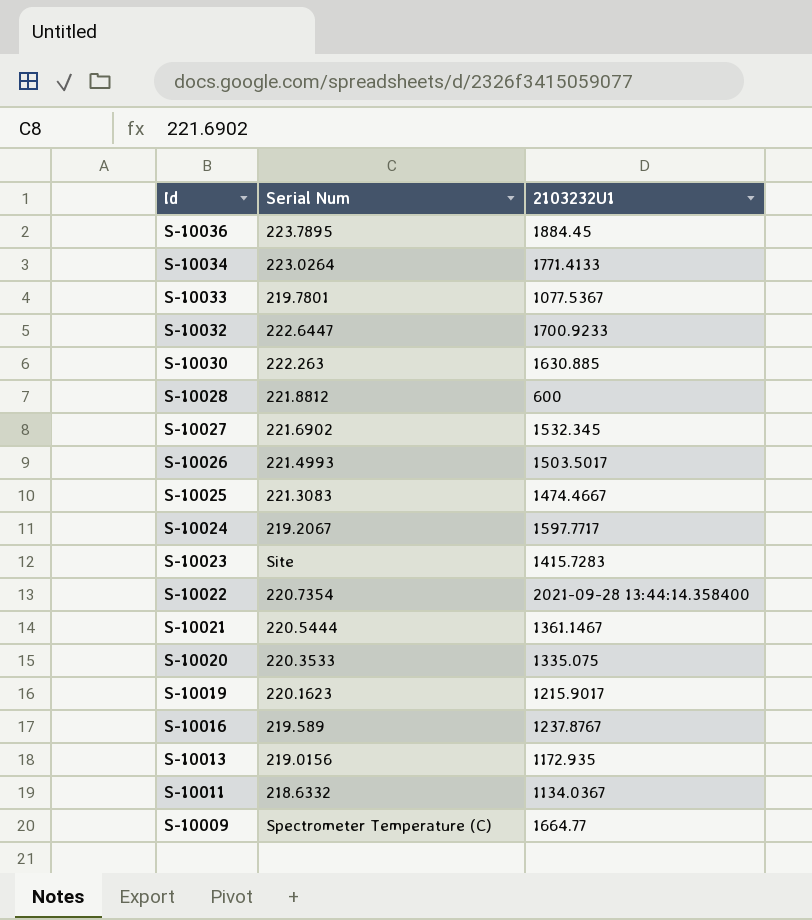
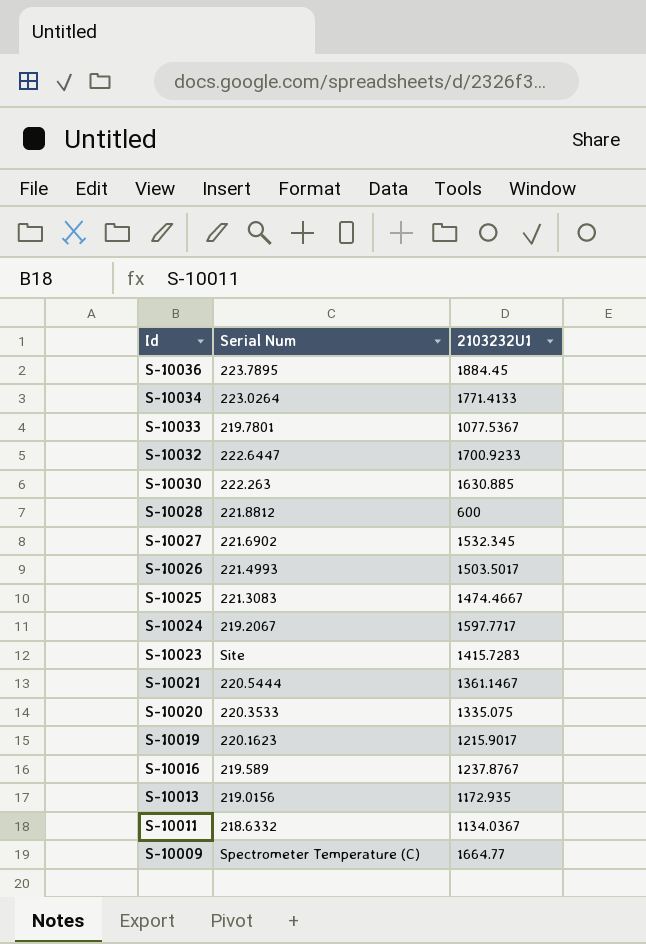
row S-10022: 220.7354 | 2021-09-28 13:44:14.358400 -> none

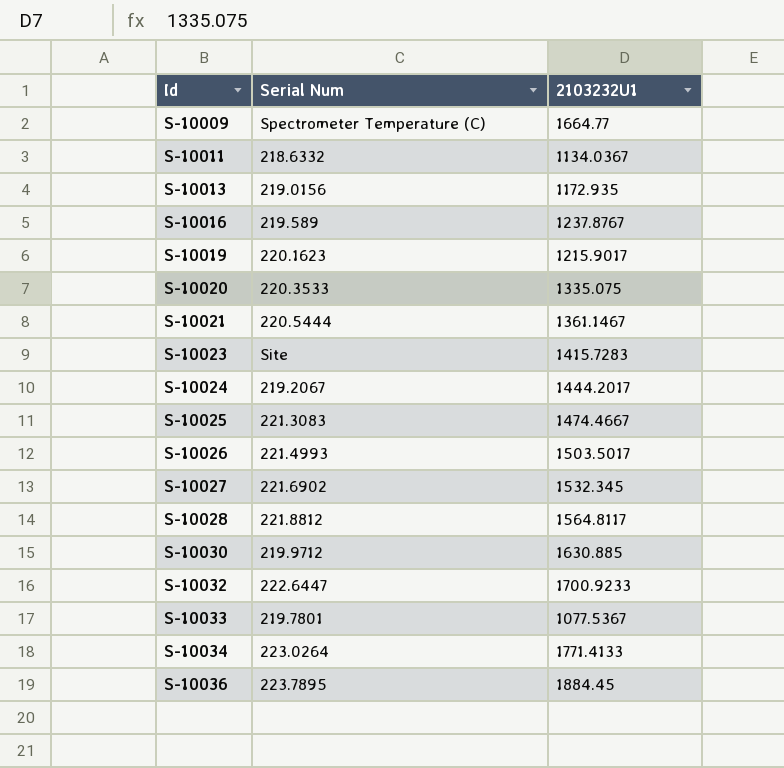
row order: Id descending -> Id ascending
S-10024 | 2103232U1: 1597.7717 -> 1444.2017
S-10028 | 2103232U1: 600 -> 1564.8117
S-10030 | Serial Num: 222.263 -> 219.9712

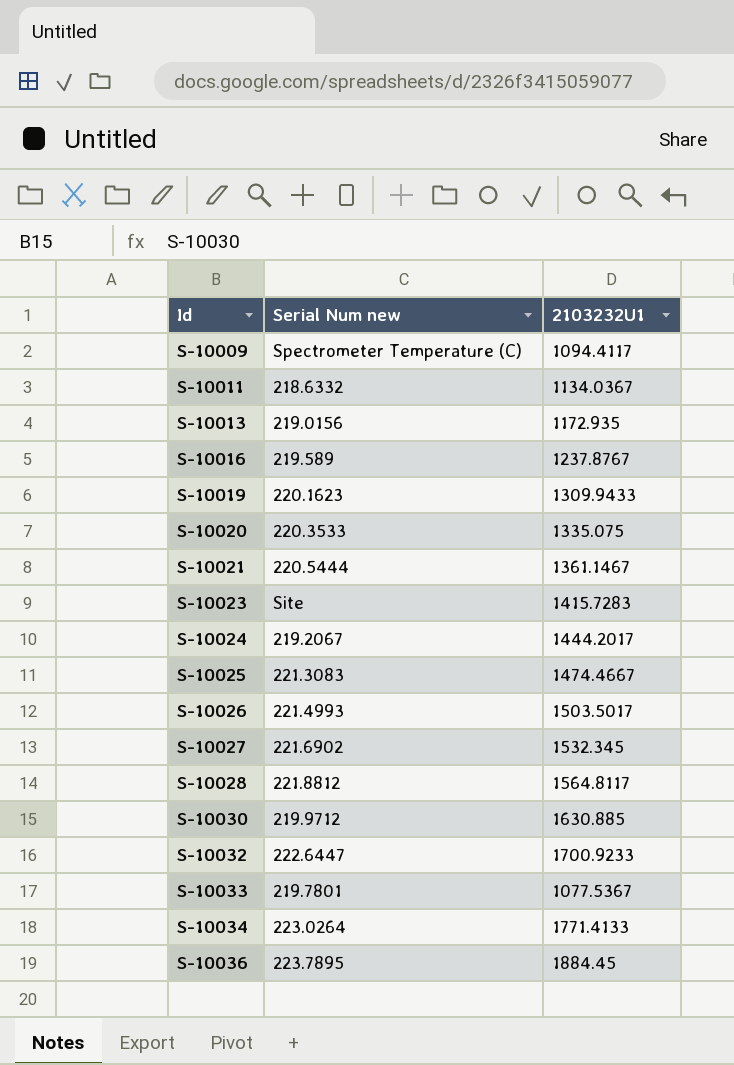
column name: Serial Num -> Serial Num new
S-10009 | 2103232U1: 1664.77 -> 1094.4117
S-10019 | 2103232U1: 1215.9017 -> 1309.9433

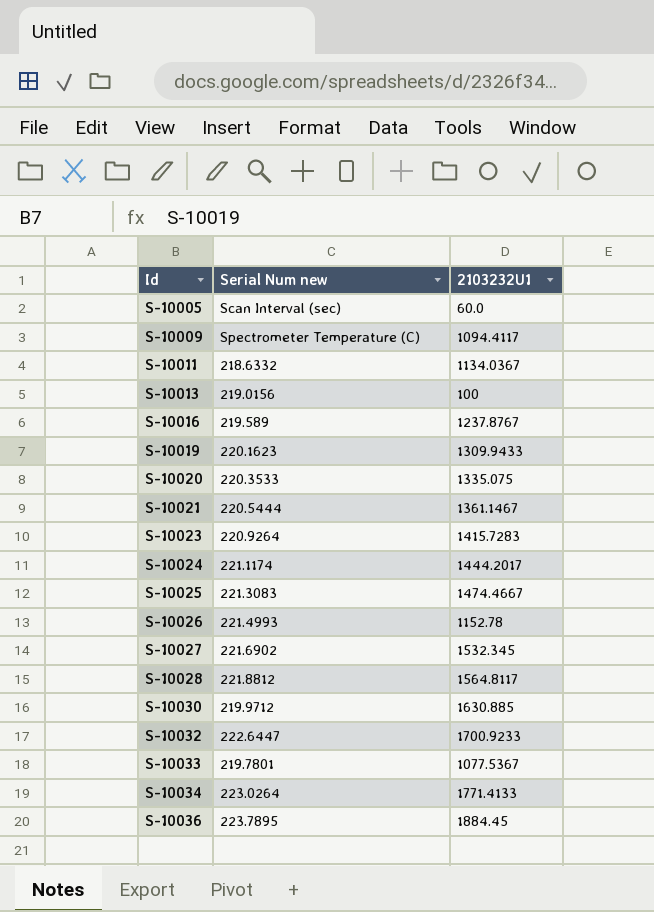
row S-10005: none -> Scan Interval (sec) | 60.0
S-10013 | 2103232U1: 1172.935 -> 100
S-10023 | Serial Num new: Site -> 220.9264
S-10024 | Serial Num new: 219.2067 -> 221.1174
S-10026 | 2103232U1: 1503.5017 -> 1152.78

